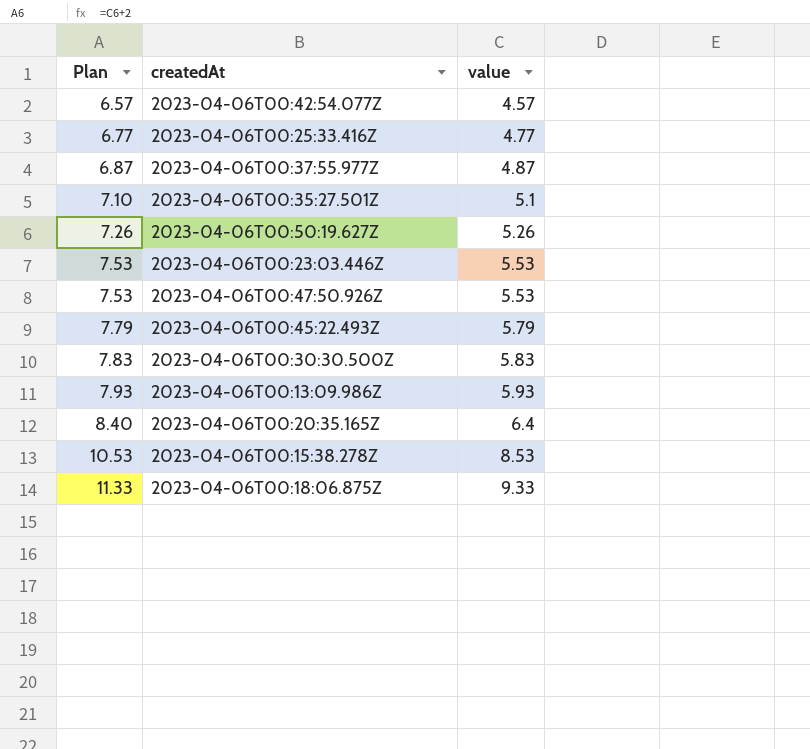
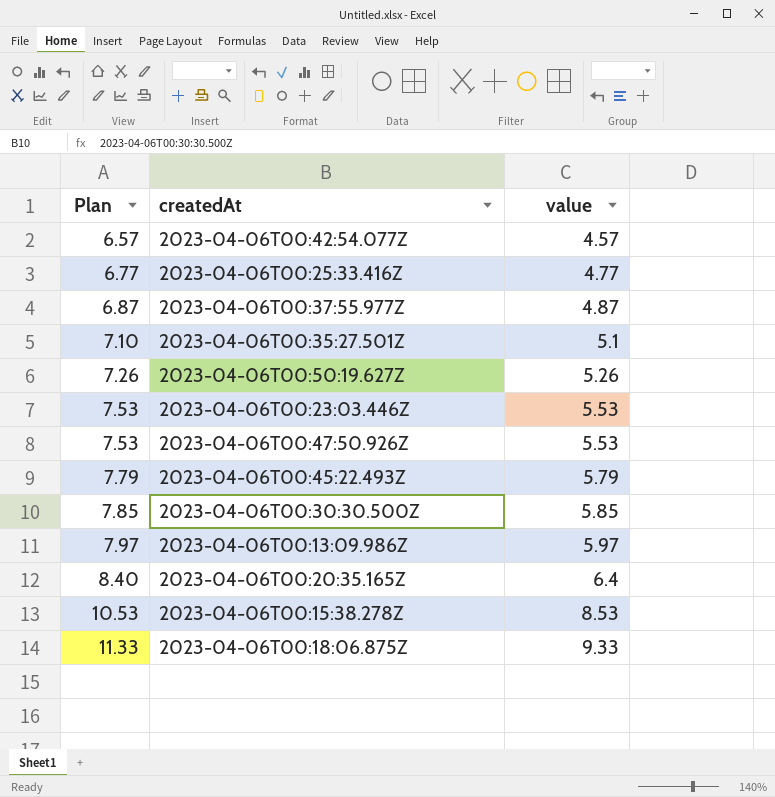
2023-04-06T00:30:30.500Z | Plan: 7.83 -> 7.85
2023-04-06T00:30:30.500Z | value: 5.83 -> 5.85
2023-04-06T00:13:09.986Z | Plan: 7.93 -> 7.97
2023-04-06T00:13:09.986Z | value: 5.93 -> 5.97

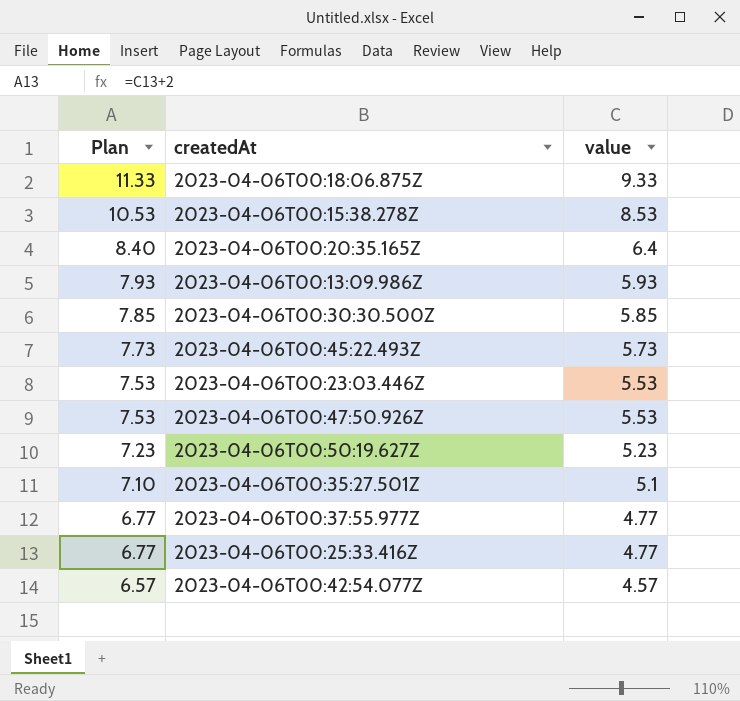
row order: Plan ascending -> Plan descending
2023-04-06T00:13:09.986Z | Plan: 7.97 -> 7.93
2023-04-06T00:13:09.986Z | value: 5.97 -> 5.93
2023-04-06T00:45:22.493Z | Plan: 7.79 -> 7.73
2023-04-06T00:45:22.493Z | value: 5.79 -> 5.73
2023-04-06T00:50:19.627Z | Plan: 7.26 -> 7.23
2023-04-06T00:50:19.627Z | value: 5.26 -> 5.23
2023-04-06T00:37:55.977Z | Plan: 6.87 -> 6.77
2023-04-06T00:37:55.977Z | value: 4.87 -> 4.77

